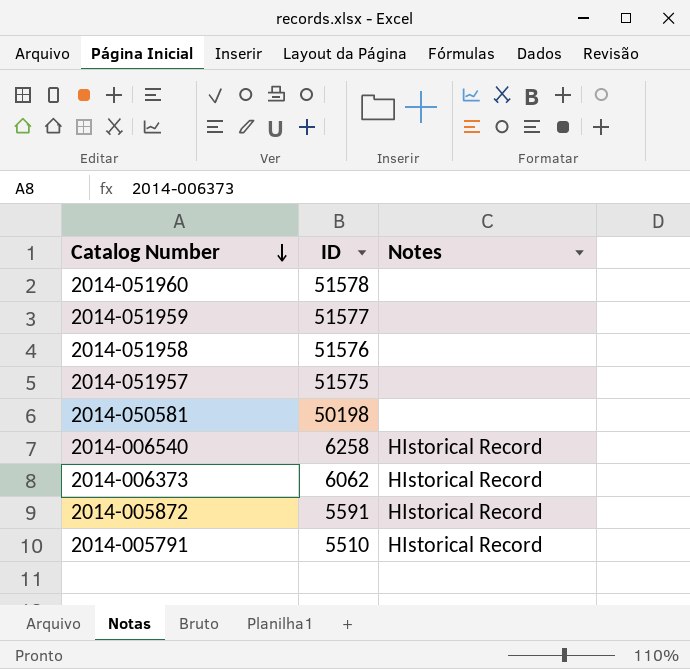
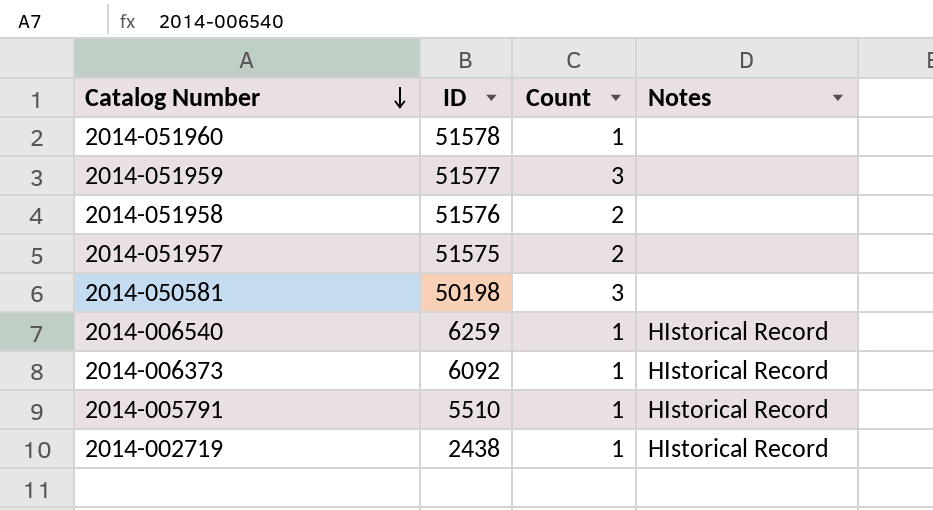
column Count | position: none -> 3
row 2014-005872: 5591 | HIstorical Record -> none
2014-006540 | ID: 6258 -> 6259
2014-006373 | ID: 6062 -> 6092
row 2014-002719: none -> 2438 | 1 | HIstorical Record

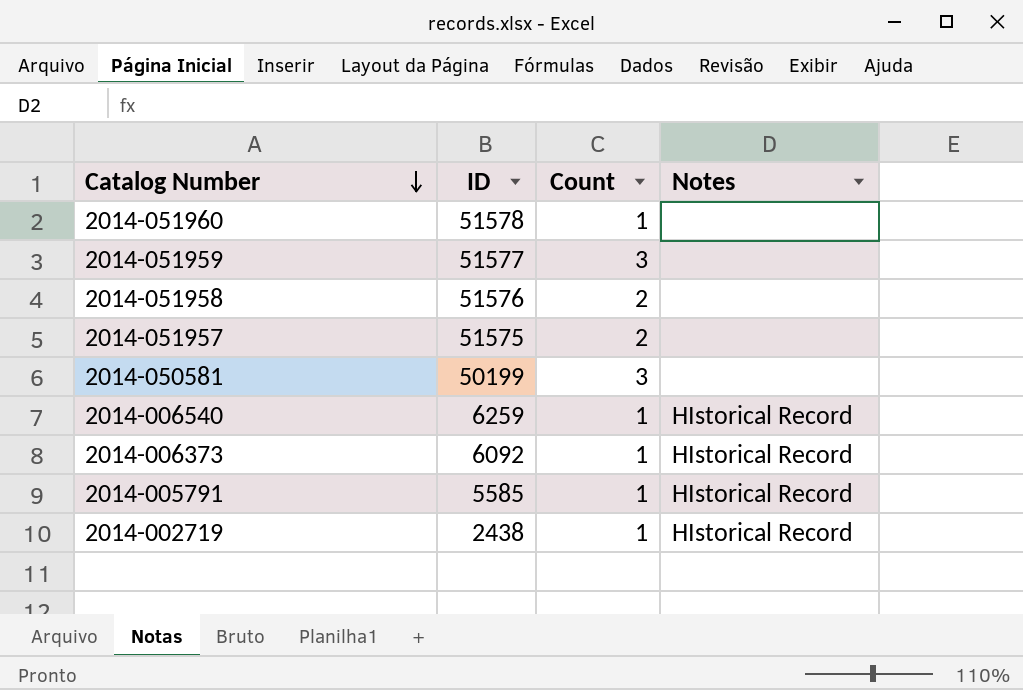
2014-050581 | ID: 50198 -> 50199
2014-005791 | ID: 5510 -> 5585

